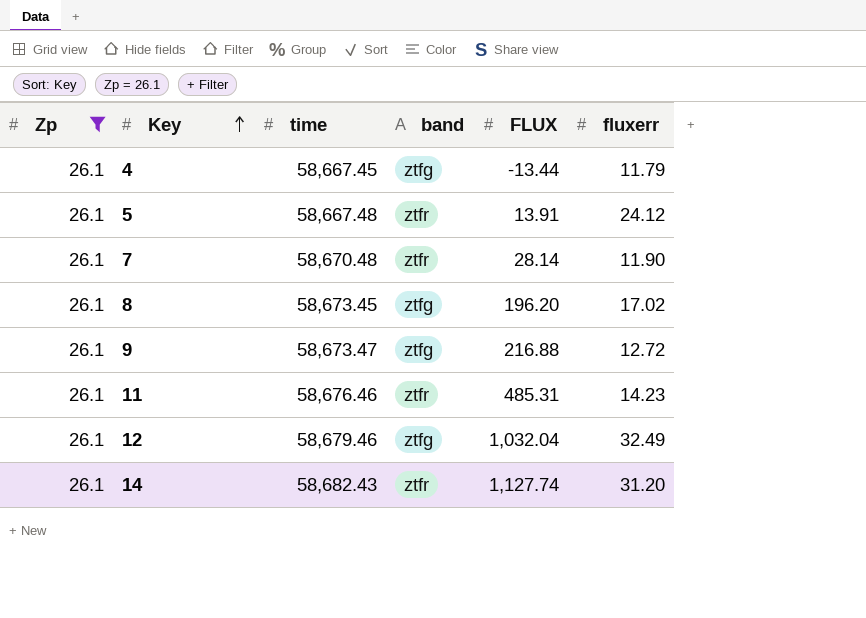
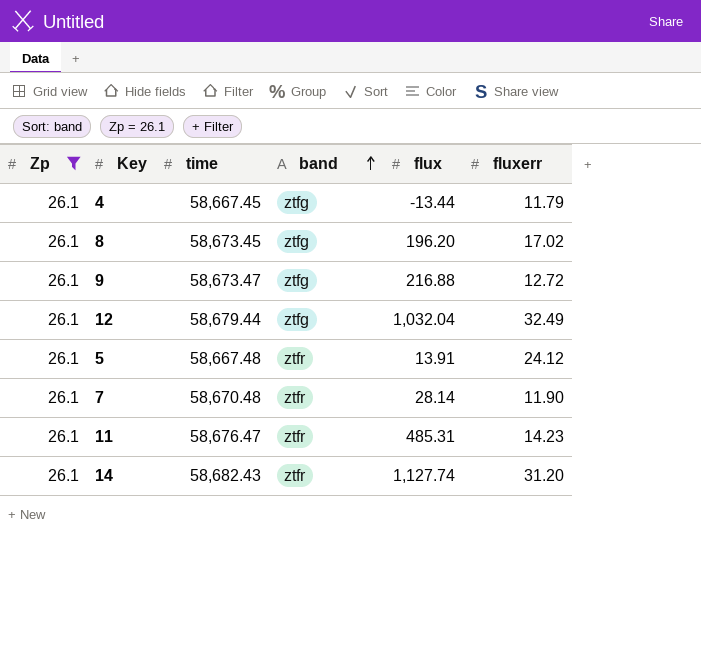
row order: Key ascending -> band ascending
column name: FLUX -> flux
12 | time: 58,679.46 -> 58,679.44
11 | time: 58,676.46 -> 58,676.47

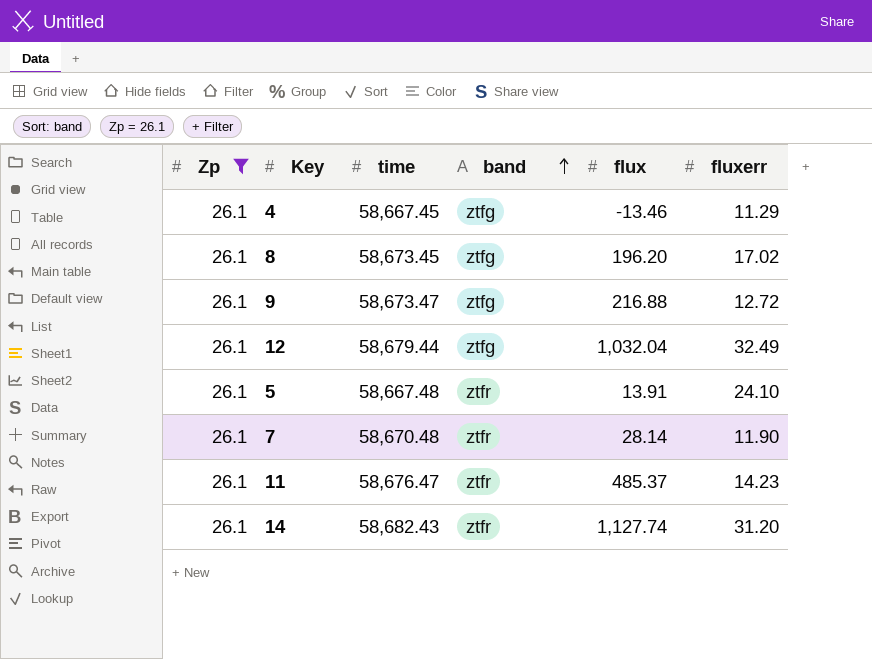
4 | flux: -13.44 -> -13.46
4 | fluxerr: 11.79 -> 11.29
5 | fluxerr: 24.12 -> 24.10
11 | flux: 485.31 -> 485.37

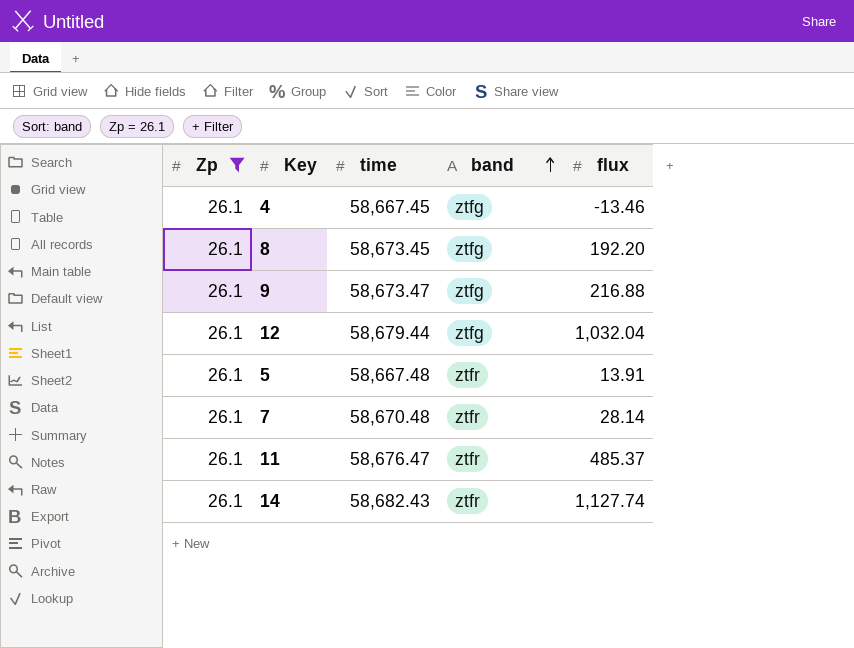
column fluxerr | position: 6 -> none
8 | flux: 196.20 -> 192.20

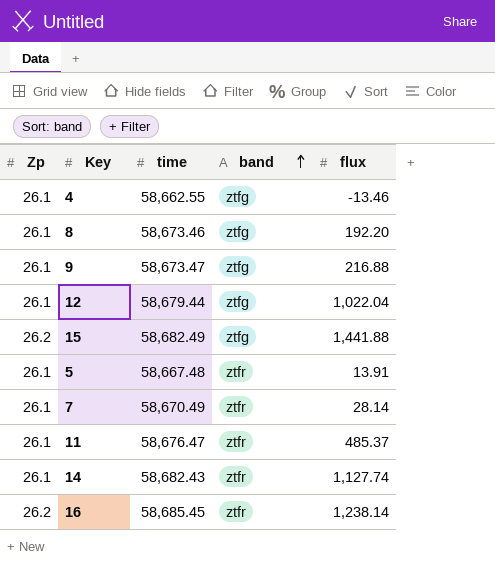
filter: Zp = 26.1 -> none
4 | time: 58,667.45 -> 58,662.55
8 | time: 58,673.45 -> 58,673.46
12 | flux: 1,032.04 -> 1,022.04
7 | time: 58,670.48 -> 58,670.49

